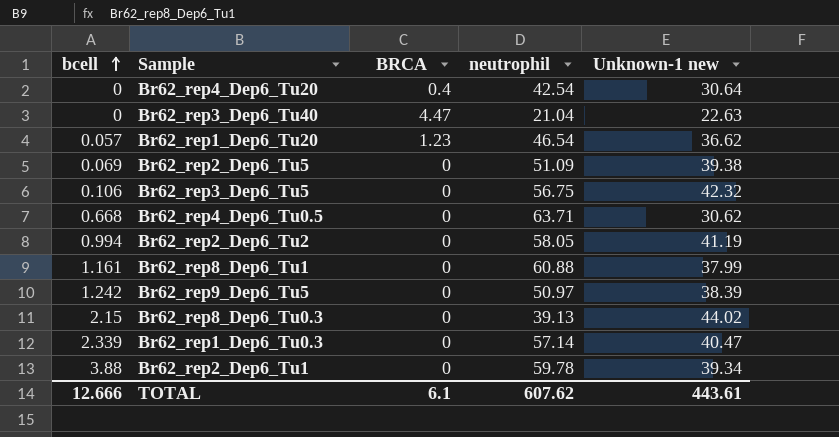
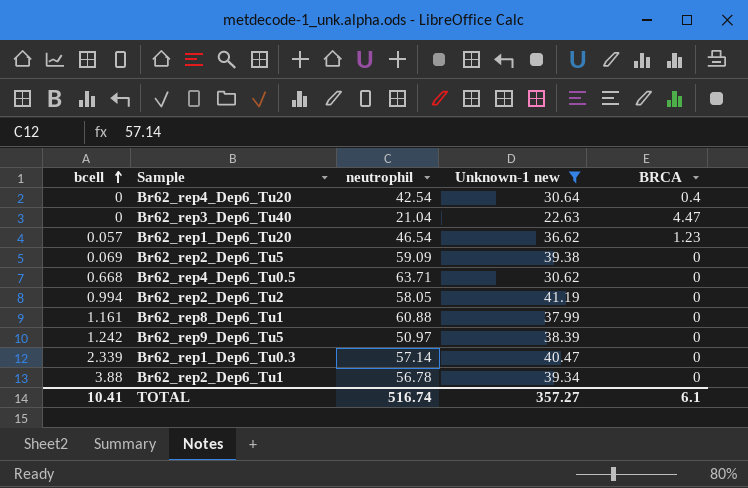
filter: none -> Unknown-1 new <= 41.19
column BRCA | position: 3 -> 5
Br62_rep2_Dep6_Tu5 | neutrophil: 51.09 -> 59.09
Br62_rep2_Dep6_Tu1 | neutrophil: 59.78 -> 56.78
TOTAL | bcell: 12.666 -> 10.41
TOTAL | neutrophil: 607.62 -> 516.74
TOTAL | Unknown-1 new: 443.61 -> 357.27

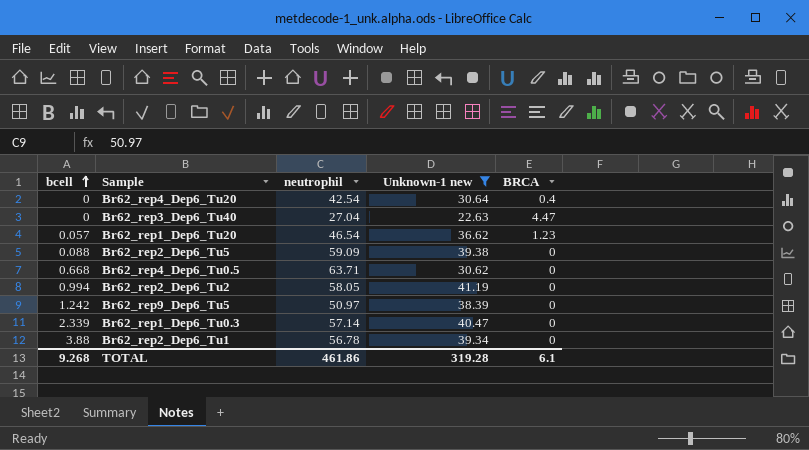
row Br62_rep8_Dep6_Tu1: 1.161 | 60.88 | 37.99 | 0 -> none
Br62_rep3_Dep6_Tu40 | neutrophil: 21.04 -> 27.04
Br62_rep2_Dep6_Tu5 | bcell: 0.069 -> 0.088
TOTAL | bcell: 10.41 -> 9.268
TOTAL | neutrophil: 516.74 -> 461.86
TOTAL | Unknown-1 new: 357.27 -> 319.28

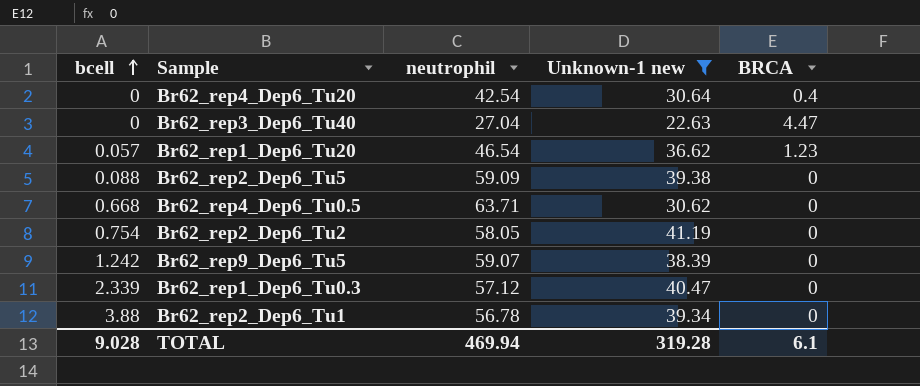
Br62_rep2_Dep6_Tu2 | bcell: 0.994 -> 0.754
Br62_rep9_Dep6_Tu5 | neutrophil: 50.97 -> 59.07
Br62_rep1_Dep6_Tu0.3 | neutrophil: 57.14 -> 57.12
TOTAL | bcell: 9.268 -> 9.028
TOTAL | neutrophil: 461.86 -> 469.94

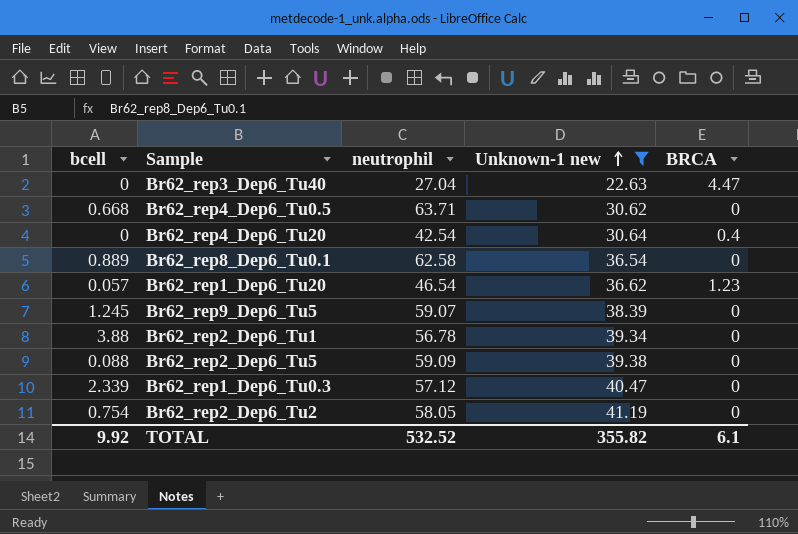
row order: bcell ascending -> Unknown-1 new ascending
row Br62_rep8_Dep6_Tu0.1: none -> 0.889 | 62.58 | 36.54 | 0
Br62_rep9_Dep6_Tu5 | bcell: 1.242 -> 1.245
TOTAL | bcell: 9.028 -> 9.92
TOTAL | neutrophil: 469.94 -> 532.52
TOTAL | Unknown-1 new: 319.28 -> 355.82

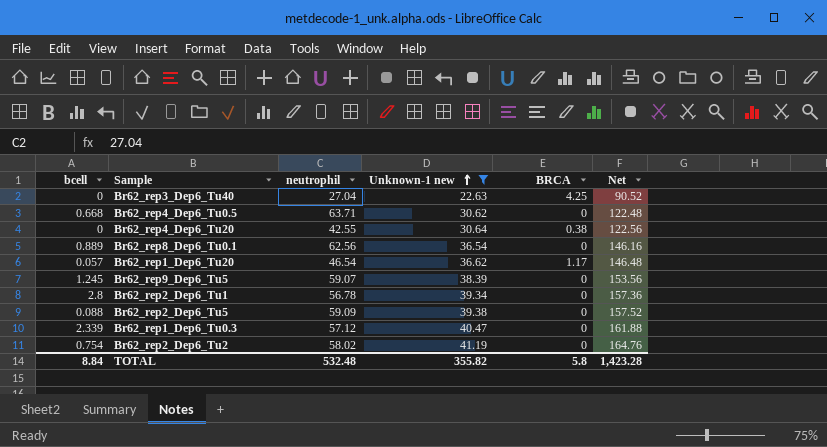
column Net | formula: none -> [Unknown-1 new] * 4
Br62_rep3_Dep6_Tu40 | BRCA: 4.47 -> 4.25
Br62_rep4_Dep6_Tu20 | neutrophil: 42.54 -> 42.55
Br62_rep4_Dep6_Tu20 | BRCA: 0.4 -> 0.38
Br62_rep8_Dep6_Tu0.1 | neutrophil: 62.58 -> 62.56
Br62_rep1_Dep6_Tu20 | BRCA: 1.23 -> 1.17
Br62_rep2_Dep6_Tu1 | bcell: 3.88 -> 2.8
Br62_rep2_Dep6_Tu2 | neutrophil: 58.05 -> 58.02
TOTAL | bcell: 9.92 -> 8.84
TOTAL | neutrophil: 532.52 -> 532.48
TOTAL | BRCA: 6.1 -> 5.8

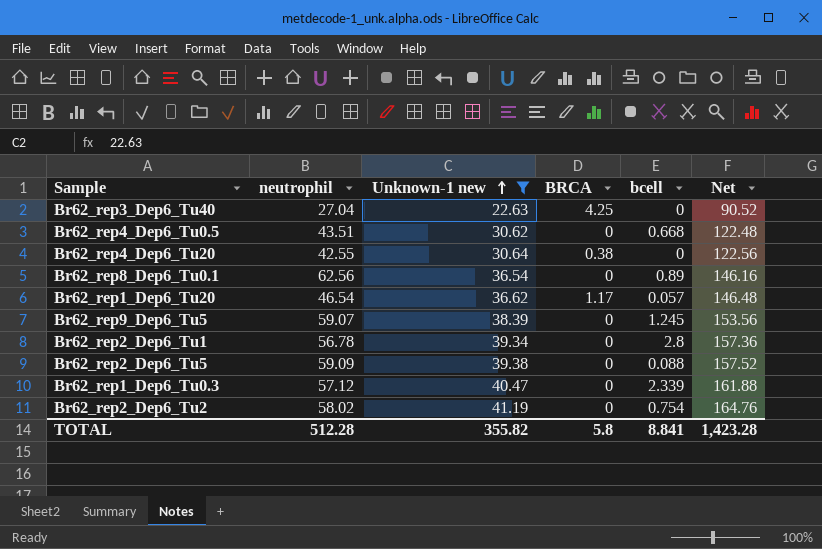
column bcell | position: 1 -> 5
Br62_rep4_Dep6_Tu0.5 | neutrophil: 63.71 -> 43.51
Br62_rep8_Dep6_Tu0.1 | bcell: 0.889 -> 0.89
TOTAL | neutrophil: 532.48 -> 512.28
TOTAL | bcell: 8.84 -> 8.841

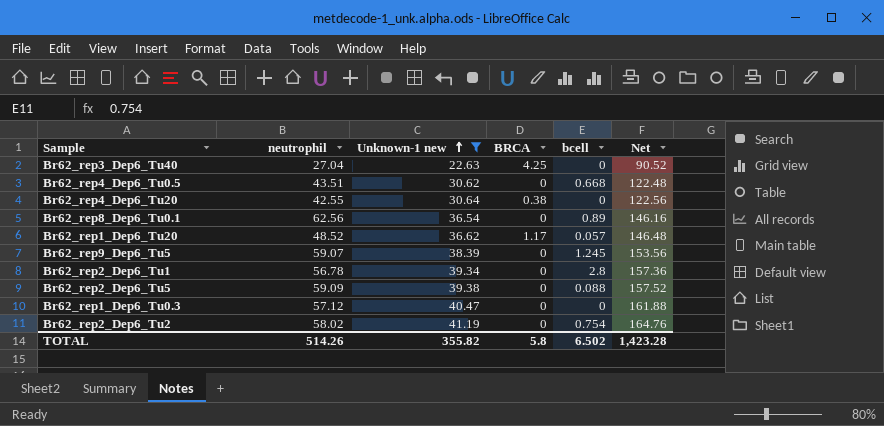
Br62_rep1_Dep6_Tu20 | neutrophil: 46.54 -> 48.52
Br62_rep1_Dep6_Tu0.3 | bcell: 2.339 -> 0
TOTAL | neutrophil: 512.28 -> 514.26
TOTAL | bcell: 8.841 -> 6.502

